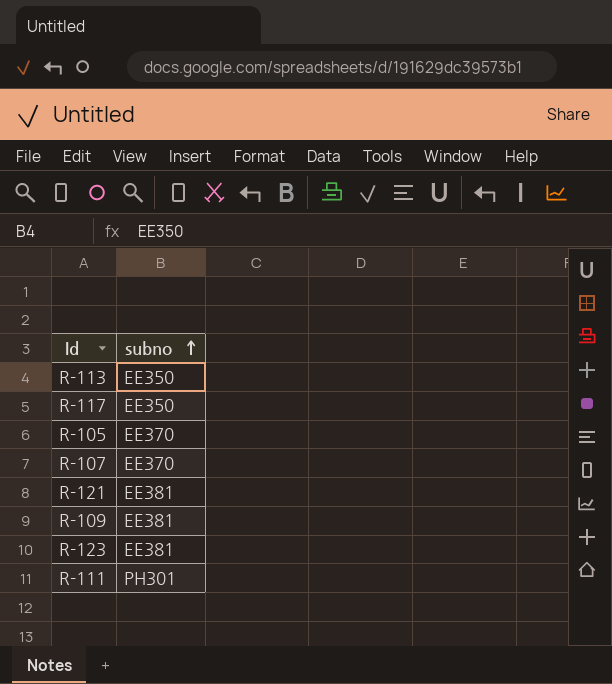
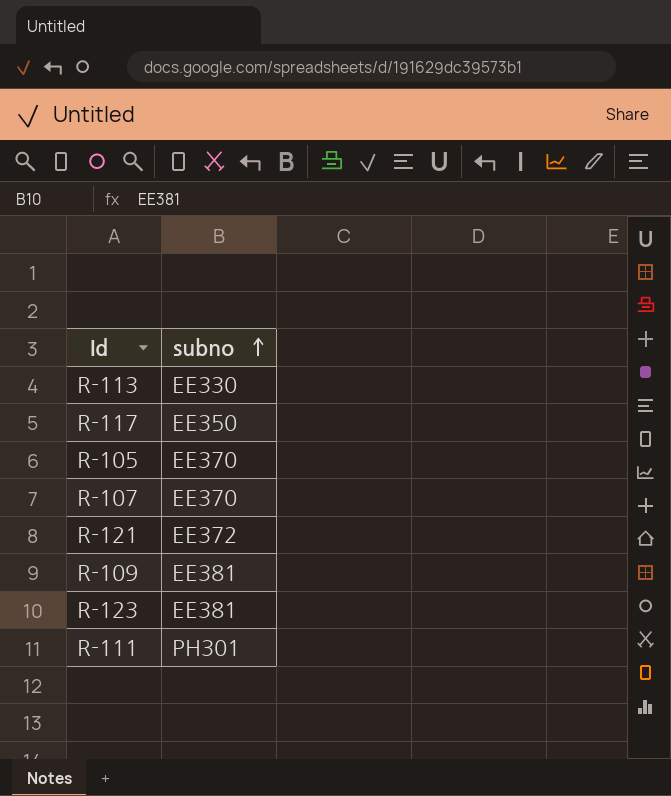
R-113 | subno: EE350 -> EE330
R-121 | subno: EE381 -> EE372

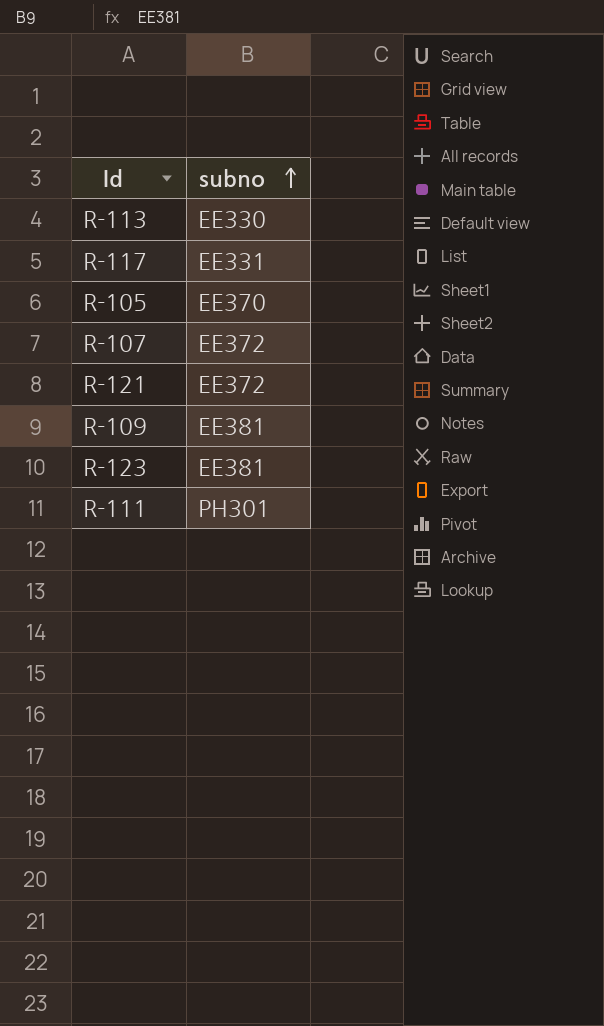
R-117 | subno: EE350 -> EE331
R-107 | subno: EE370 -> EE372

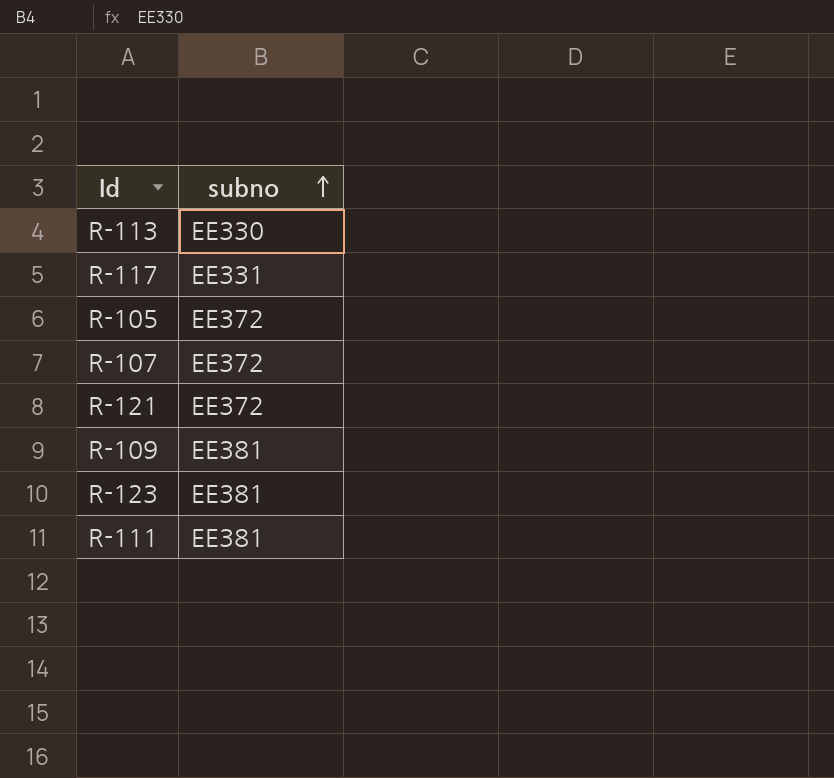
R-105 | subno: EE370 -> EE372
R-111 | subno: PH301 -> EE381

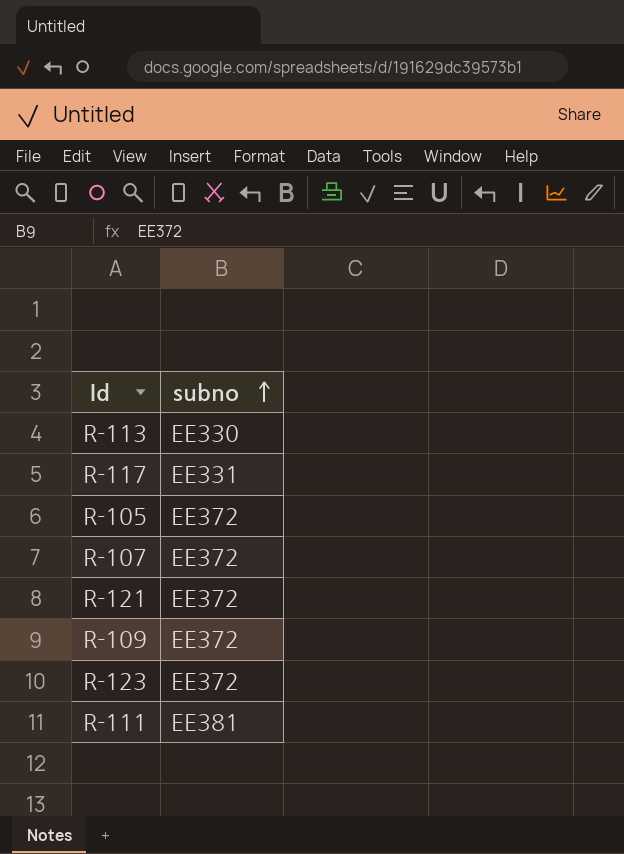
R-109 | subno: EE381 -> EE372
R-123 | subno: EE381 -> EE372

